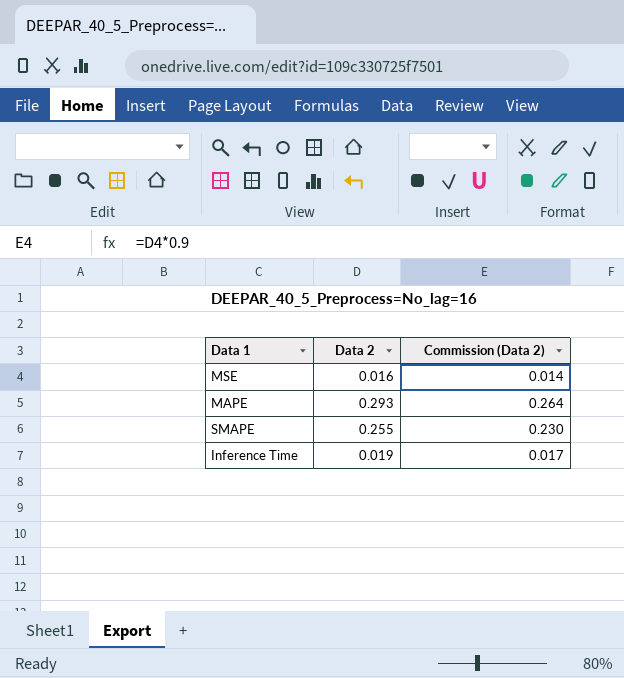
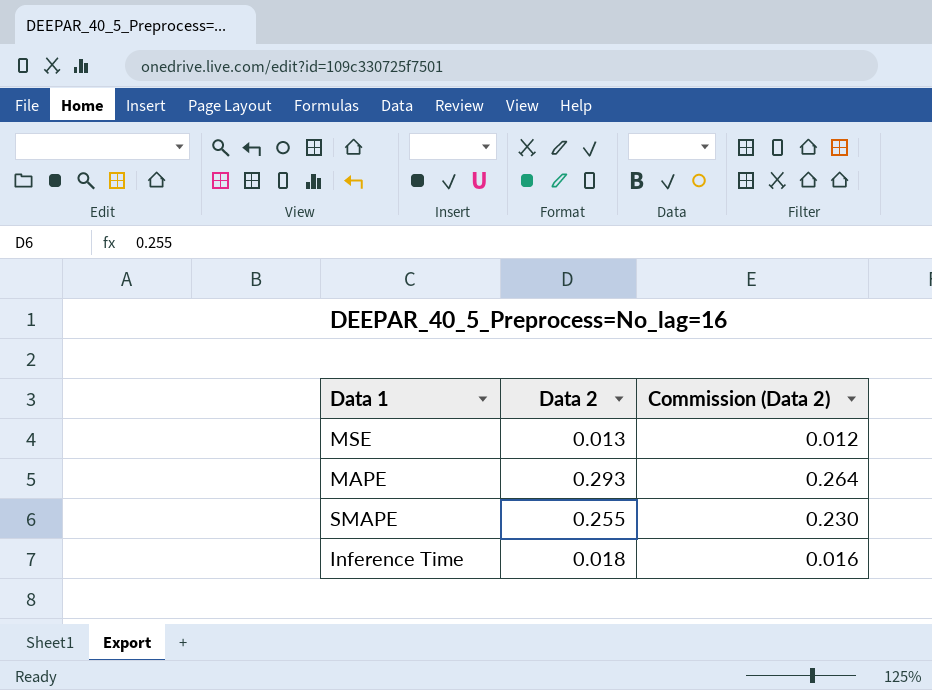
MSE | Data 2: 0.016 -> 0.013
MSE | Commission (Data 2): 0.014 -> 0.012
Inference Time | Data 2: 0.019 -> 0.018
Inference Time | Commission (Data 2): 0.017 -> 0.016

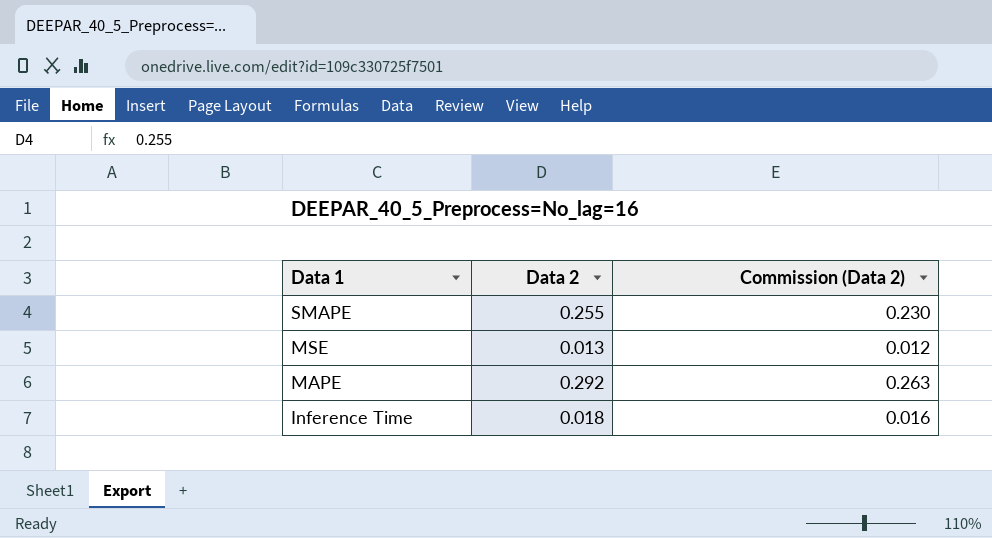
row order: none -> Data 1 descending
MAPE | Data 2: 0.293 -> 0.292
MAPE | Commission (Data 2): 0.264 -> 0.263

